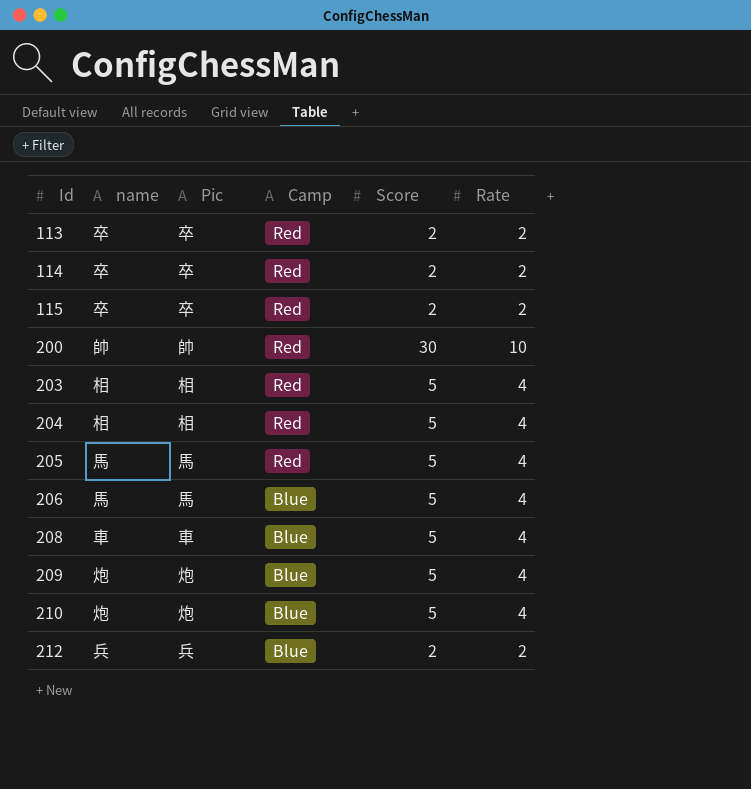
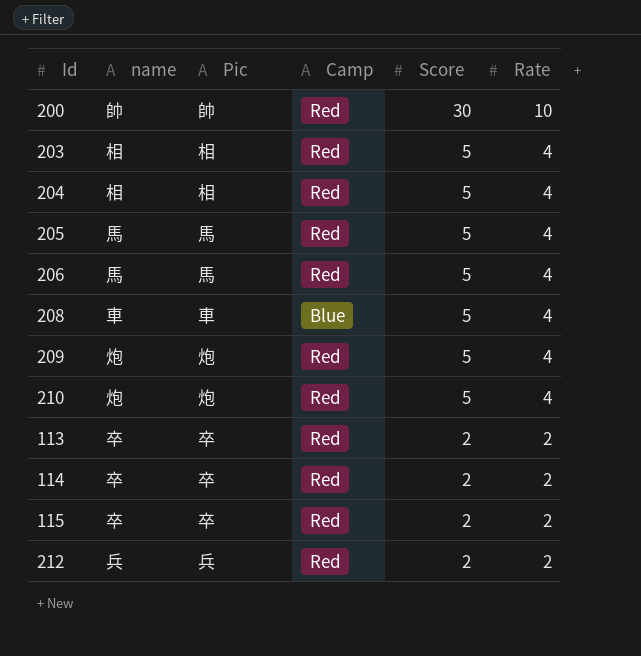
row order: Id ascending -> Score descending
206 | Camp: Blue -> Red
209 | Camp: Blue -> Red
210 | Camp: Blue -> Red
212 | Camp: Blue -> Red

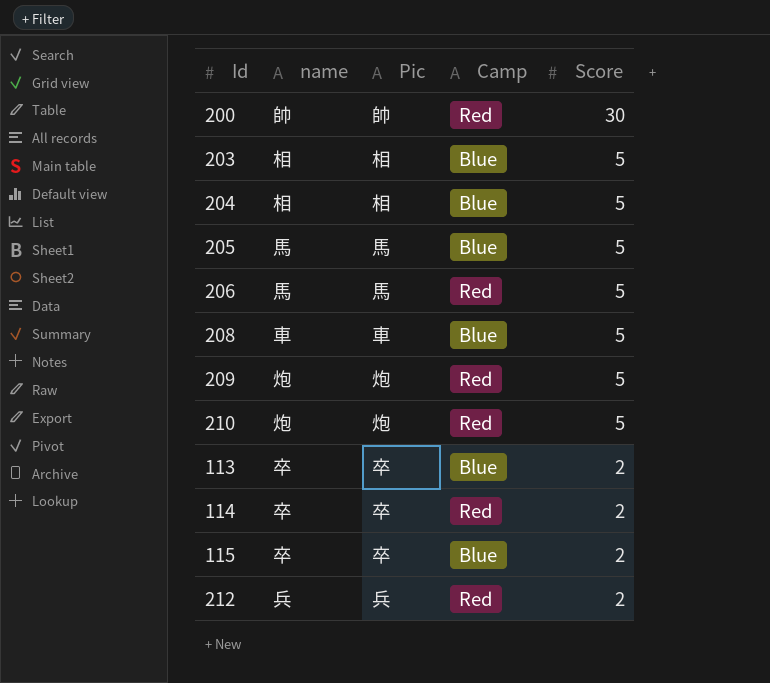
column Rate | position: 6 -> none
203 | Camp: Red -> Blue
204 | Camp: Red -> Blue
205 | Camp: Red -> Blue
113 | Camp: Red -> Blue
115 | Camp: Red -> Blue

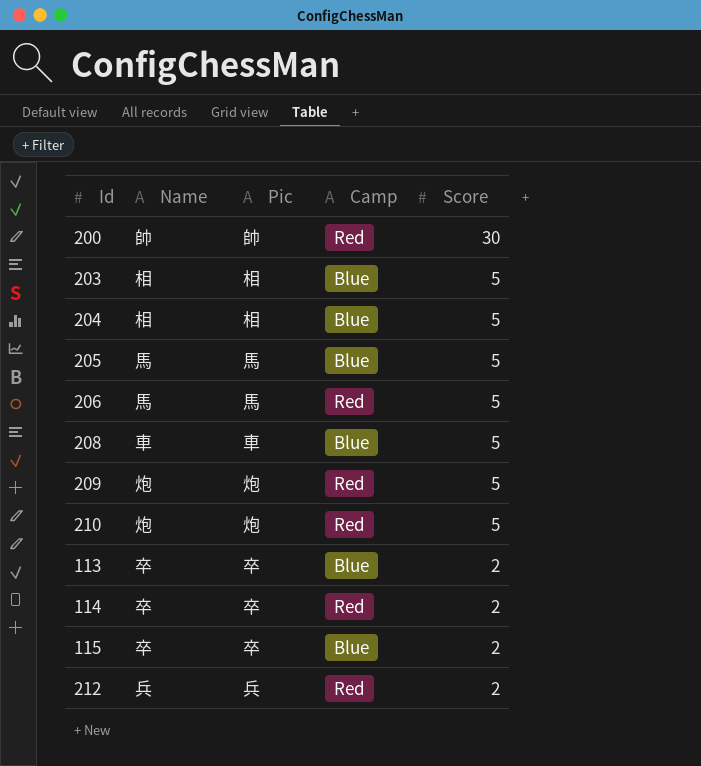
column name: name -> Name

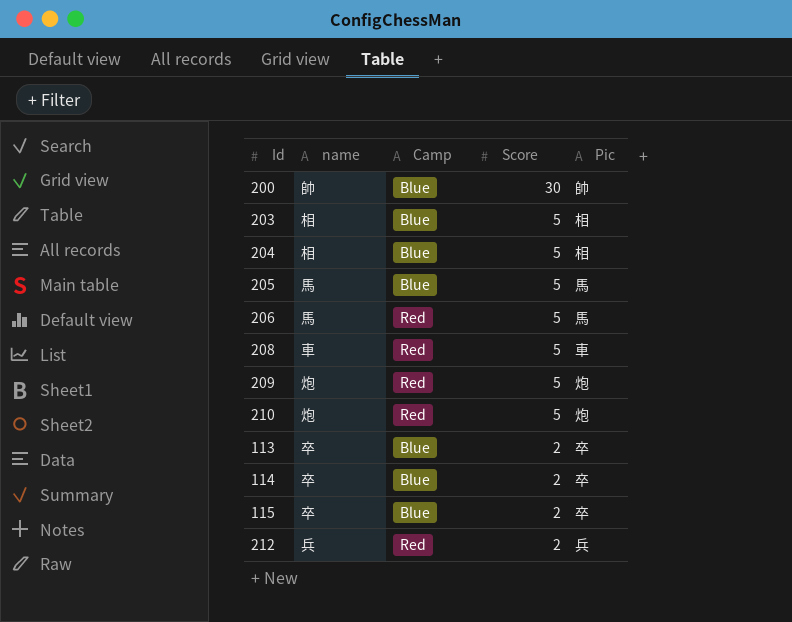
column name: Name -> name
column Pic | position: 3 -> 5
200 | Camp: Red -> Blue
208 | Camp: Blue -> Red
114 | Camp: Red -> Blue

